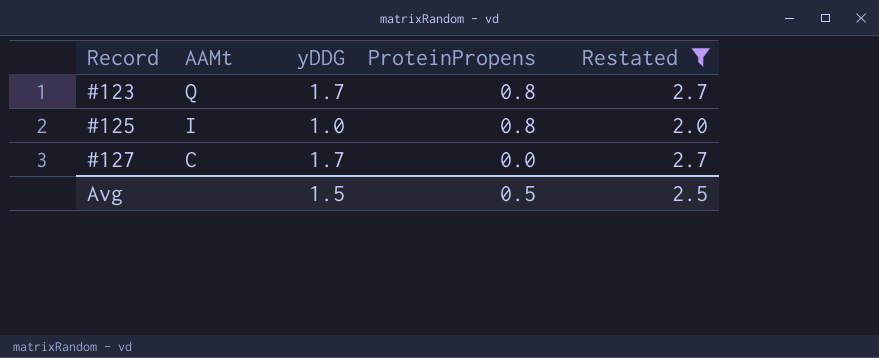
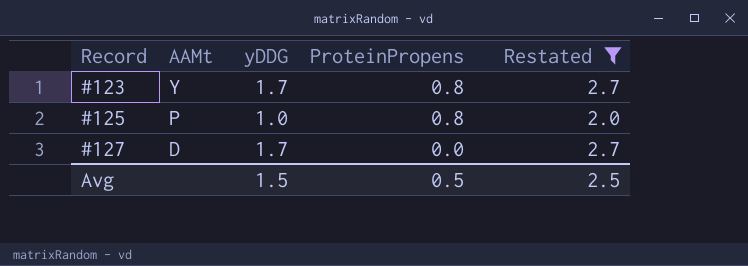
#123 | AAMt: Q -> Y
#125 | AAMt: I -> P
#127 | AAMt: C -> D

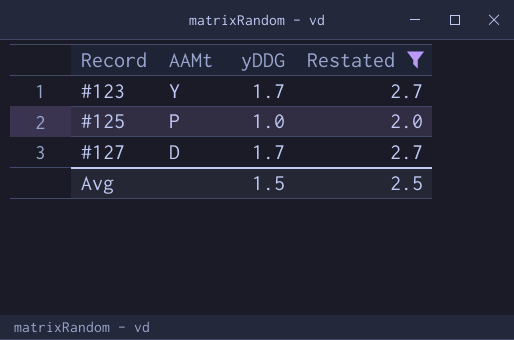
column ProteinPropens | position: 4 -> none

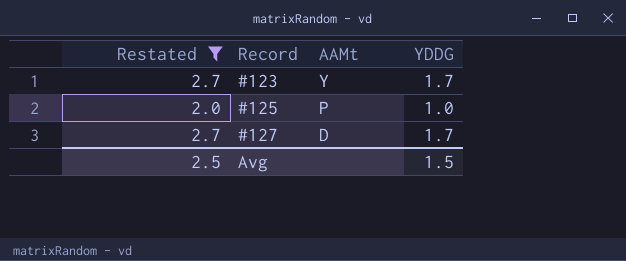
column Restated | position: 4 -> 1
column name: yDDG -> YDDG

